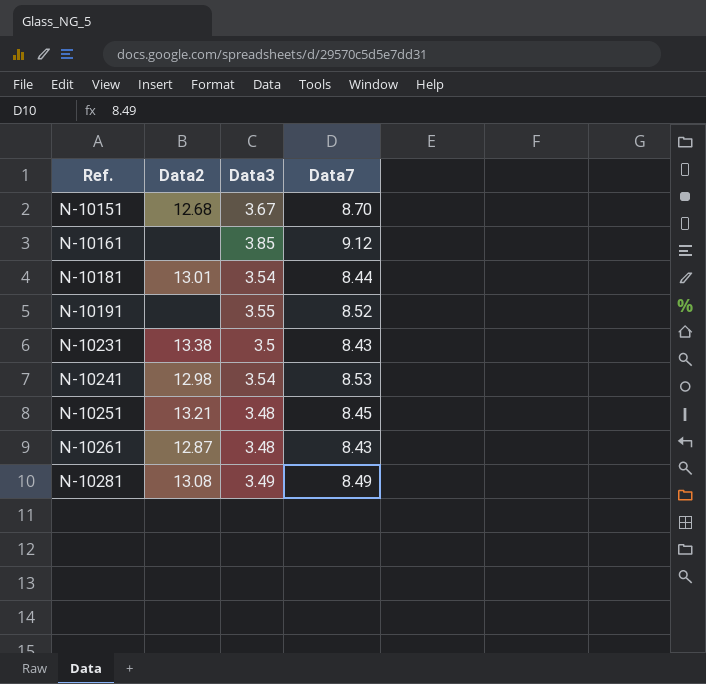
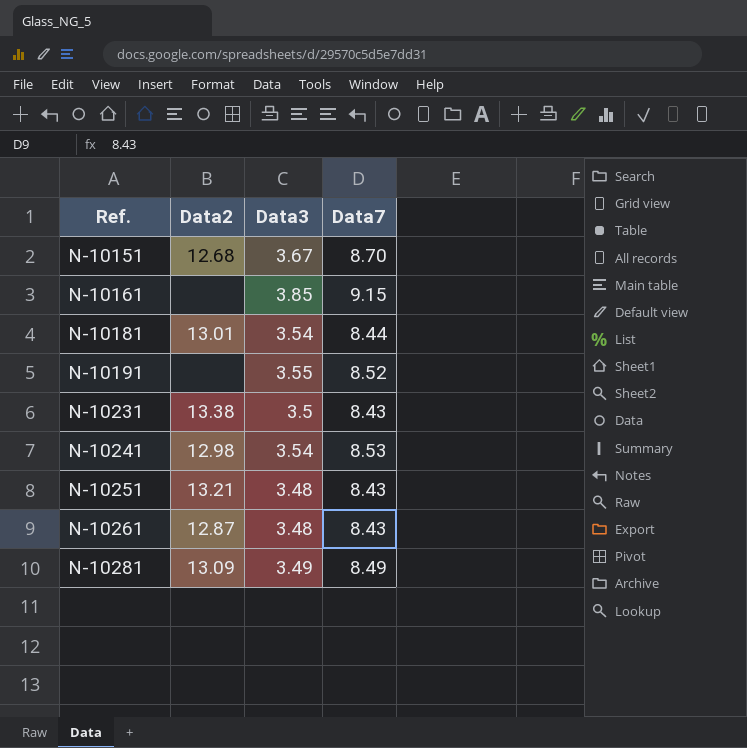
N-10161 | Data7: 9.12 -> 9.15
N-10251 | Data7: 8.45 -> 8.43
N-10281 | Data2: 13.08 -> 13.09

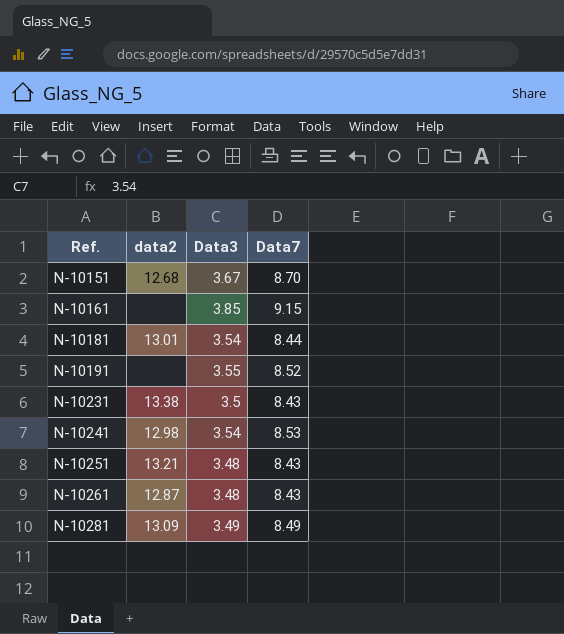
column name: Data2 -> data2

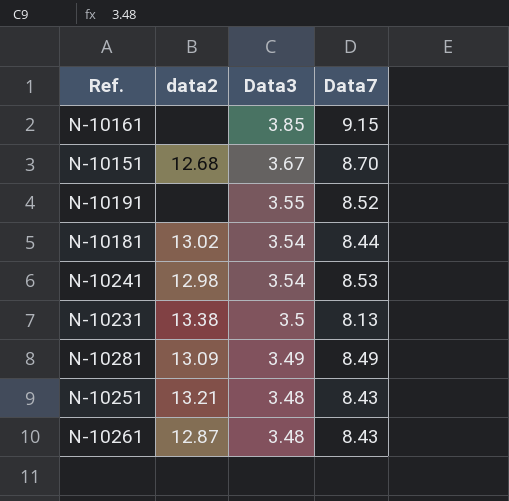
row order: Ref. ascending -> Data3 descending
N-10181 | data2: 13.01 -> 13.02
N-10231 | Data7: 8.43 -> 8.13

